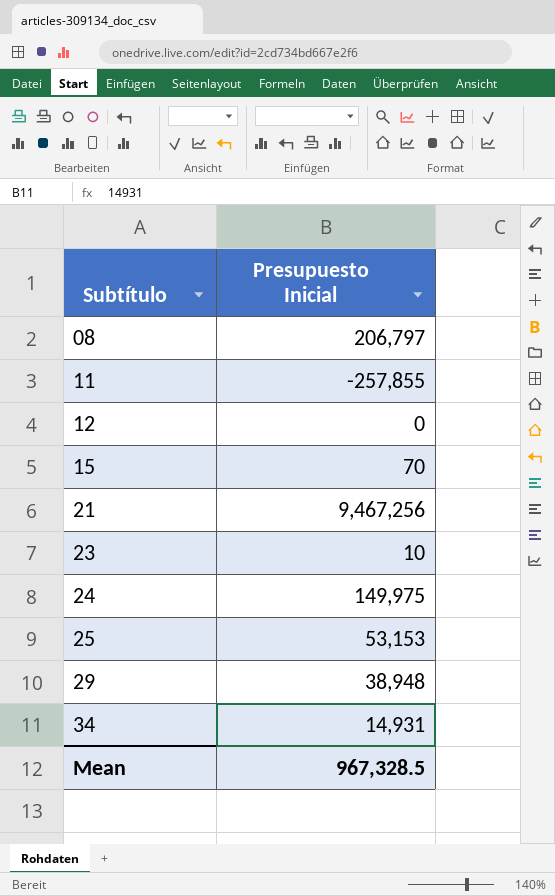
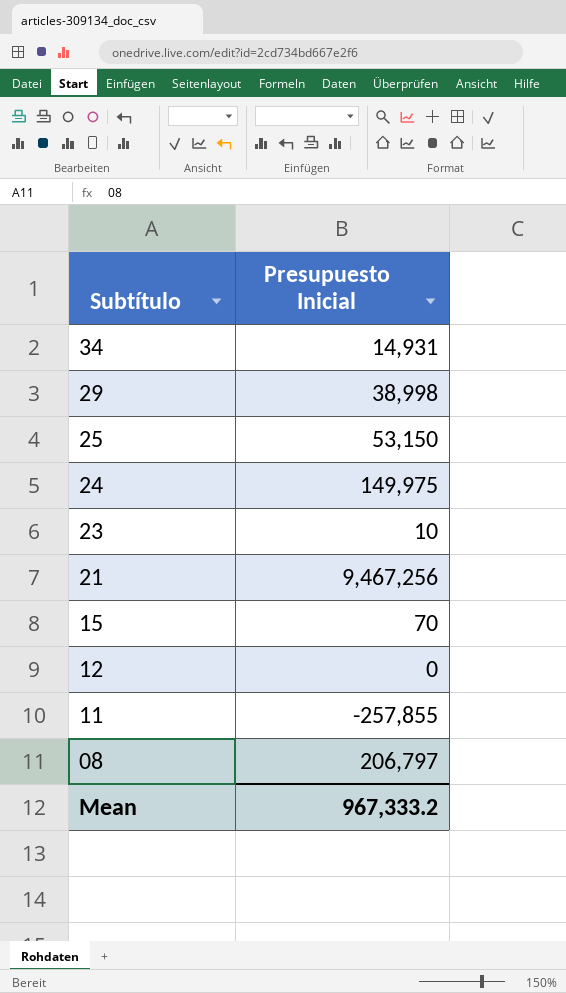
row order: Subtítulo ascending -> Subtítulo descending
29 | Presupuesto Inicial: 38,948 -> 38,998
25 | Presupuesto Inicial: 53,153 -> 53,150
Mean | Presupuesto Inicial: 967,328.5 -> 967,333.2

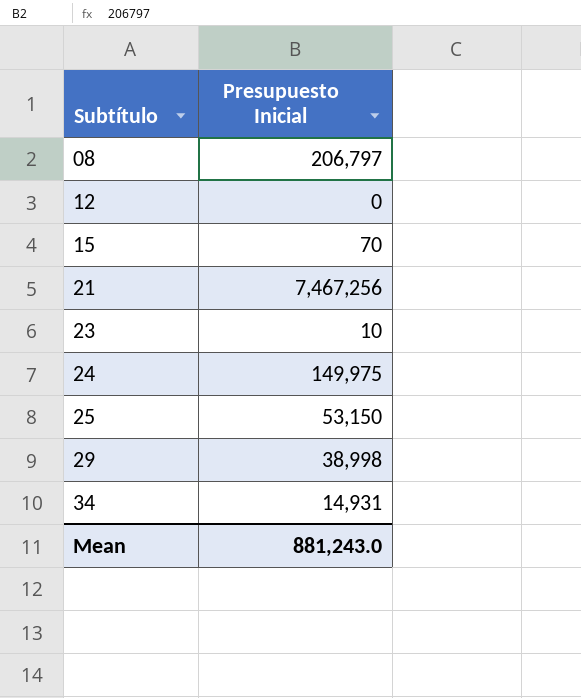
row order: Subtítulo descending -> Subtítulo ascending
row 11: -257,855 -> none
21 | Presupuesto Inicial: 9,467,256 -> 7,467,256
Mean | Presupuesto Inicial: 967,333.2 -> 881,243.0

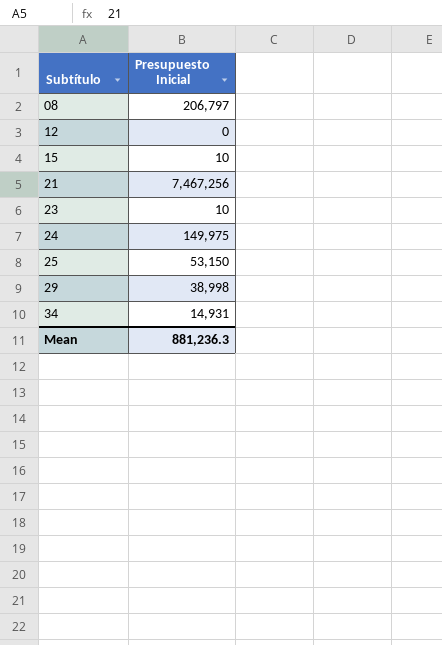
15 | Presupuesto Inicial: 70 -> 10
Mean | Presupuesto Inicial: 881,243.0 -> 881,236.3

